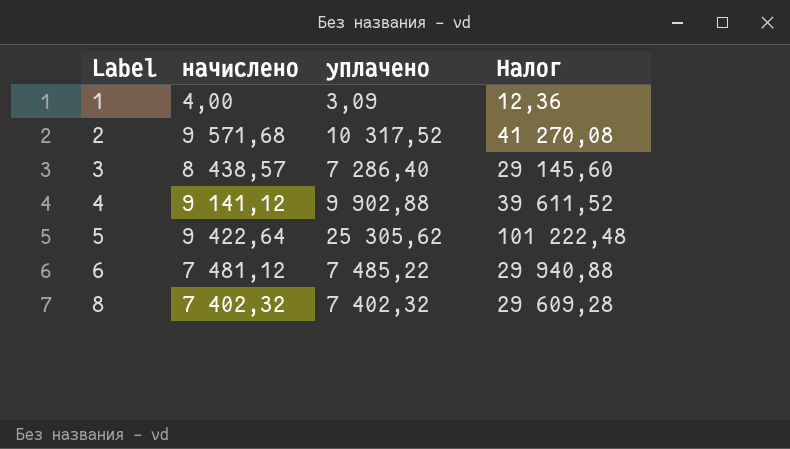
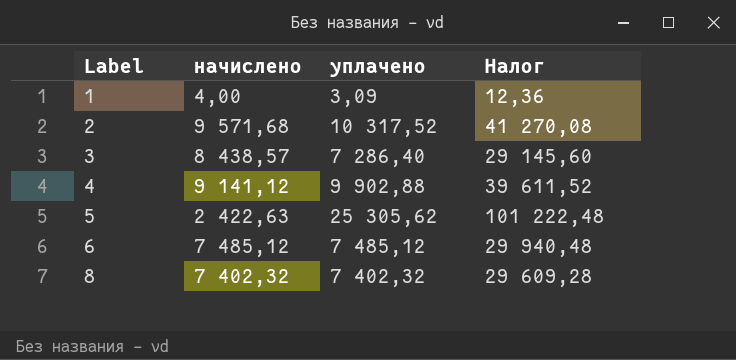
5 | начислено: 9 422,64 -> 2 422,63
6 | начислено: 7 481,12 -> 7 485,12
6 | уплачено: 7 485,22 -> 7 485,12
6 | Налог: 29 940,88 -> 29 940,48

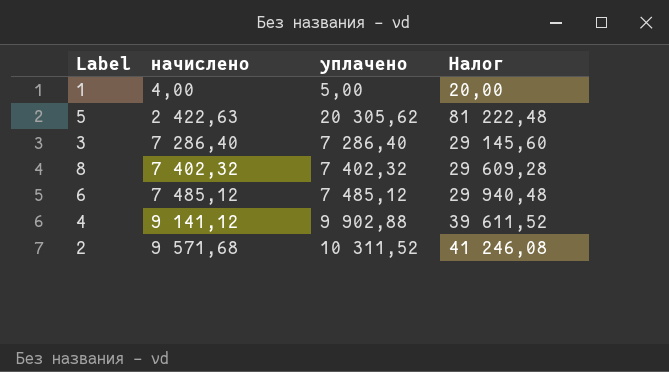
row order: Label ascending -> начислено ascending
1 | уплачено: 3,09 -> 5,00
1 | Налог: 12,36 -> 20,00
5 | уплачено: 25 305,62 -> 20 305,62
5 | Налог: 101 222,48 -> 81 222,48
3 | начислено: 8 438,57 -> 7 286,40
2 | уплачено: 10 317,52 -> 10 311,52
2 | Налог: 41 270,08 -> 41 246,08

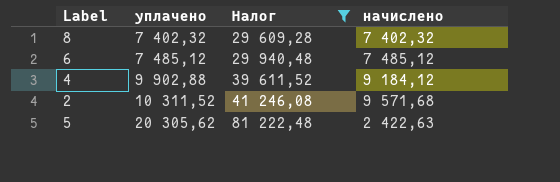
filter: none -> Налог >= 29 609,28
row order: начислено ascending -> уплачено ascending
column начислено | position: 2 -> 4
4 | начислено: 9 141,12 -> 9 184,12

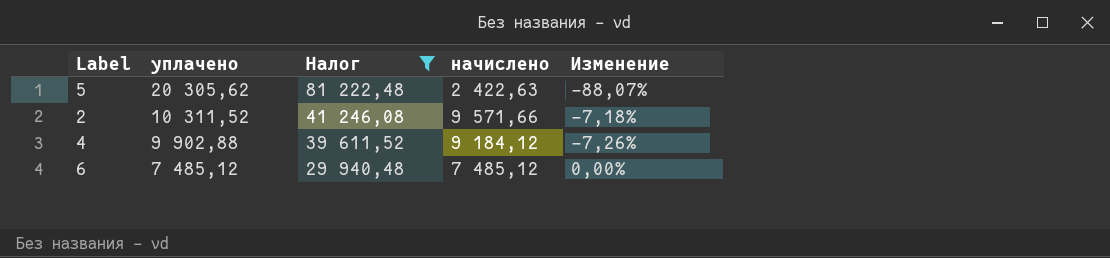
row order: уплачено ascending -> уплачено descending
column Изменение | formula: none -> ([начислено] - [уплачено]) / [уплачено]
row 8: 7 402,32 | 29 609,28 | 7 402,32 -> none
2 | начислено: 9 571,68 -> 9 571,66

